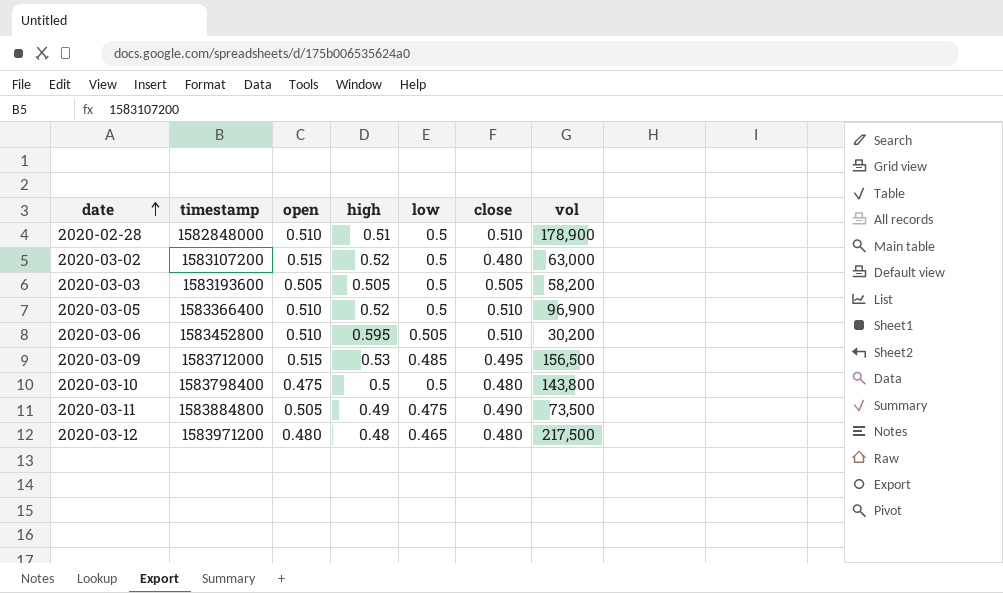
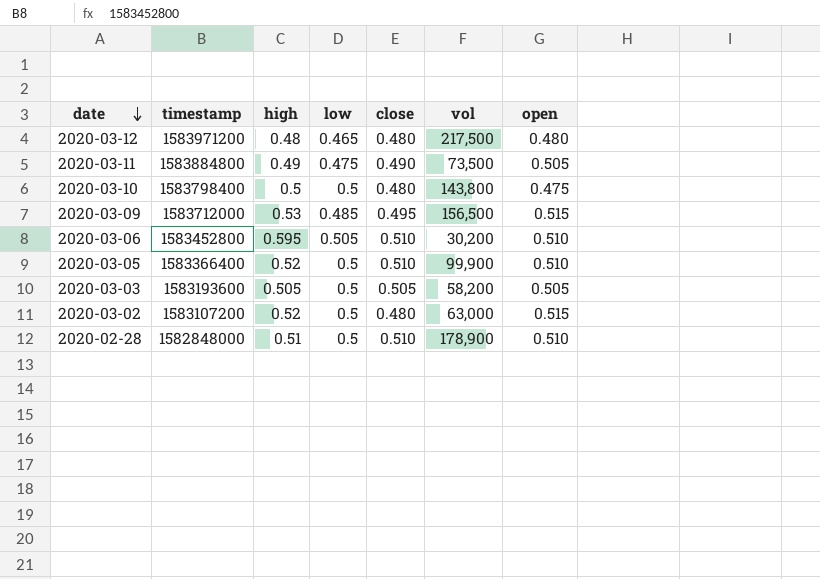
row order: date ascending -> date descending
column open | position: 3 -> 7
2020-03-05 | vol: 96,900 -> 99,900

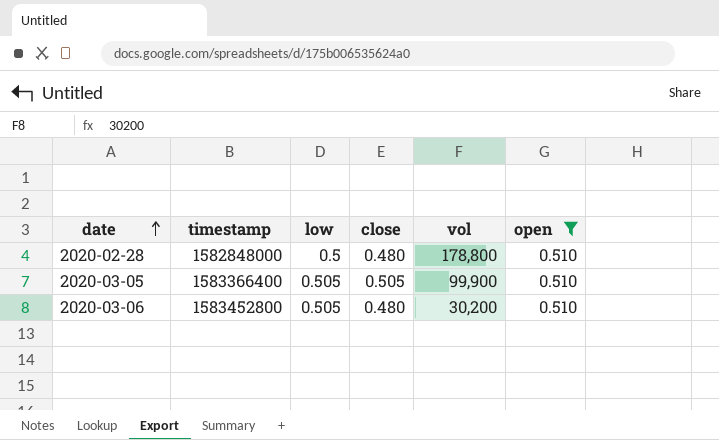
filter: none -> open = 0.510
row order: date descending -> date ascending
column high | position: 3 -> none
2020-02-28 | close: 0.510 -> 0.480
2020-02-28 | vol: 178,900 -> 178,800
2020-03-05 | low: 0.5 -> 0.505
2020-03-05 | close: 0.510 -> 0.505
2020-03-06 | close: 0.510 -> 0.480

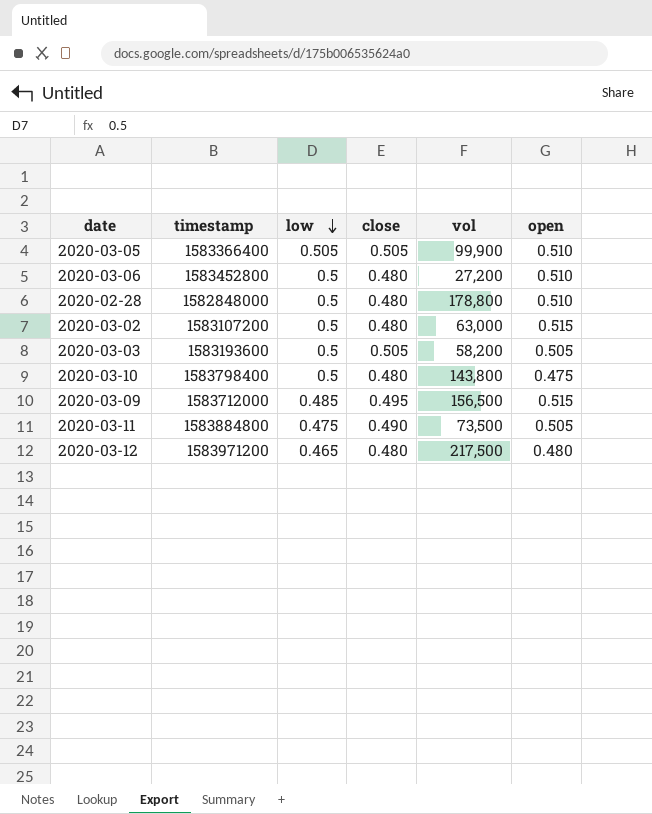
filter: open = 0.510 -> none
row order: date ascending -> low descending
2020-03-06 | low: 0.505 -> 0.5
2020-03-06 | vol: 30,200 -> 27,200

